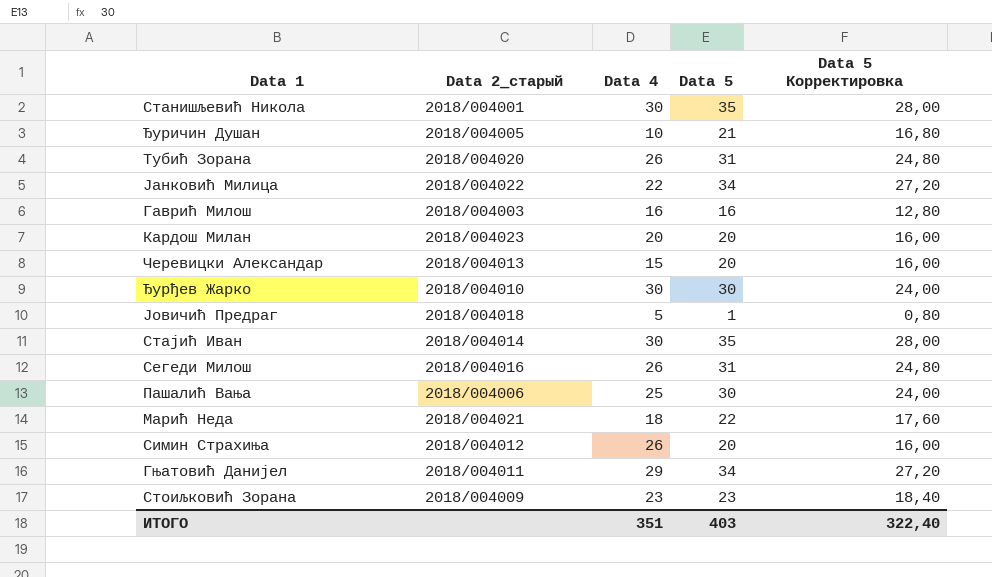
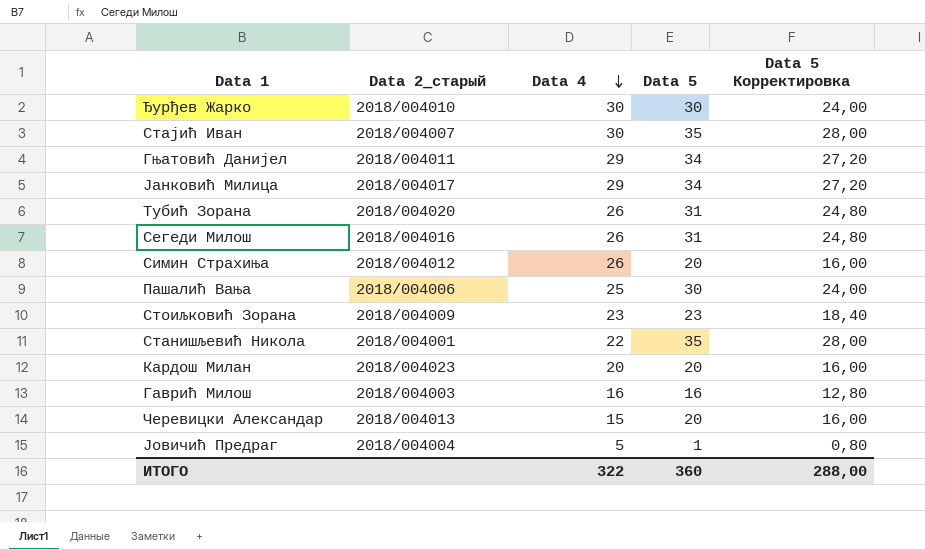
row order: none -> Data 4 descending
row Ђуричин Душан: 2018/004005 | 10 | 21 | 16,80 -> none
row Марић Неда: 2018/004021 | 18 | 22 | 17,60 -> none
Стајић Иван | Data 2_старый: 2018/004014 -> 2018/004007
Јанковић Милица | Data 2_старый: 2018/004022 -> 2018/004017
Јанковић Милица | Data 4: 22 -> 29
Станишљевић Никола | Data 4: 30 -> 22
Јовичић Предраг | Data 2_старый: 2018/004018 -> 2018/004004
ИТОГО | Data 4: 351 -> 322
ИТОГО | Data 5: 403 -> 360
ИТОГО | Data 5 Корректировка: 322,40 -> 288,00

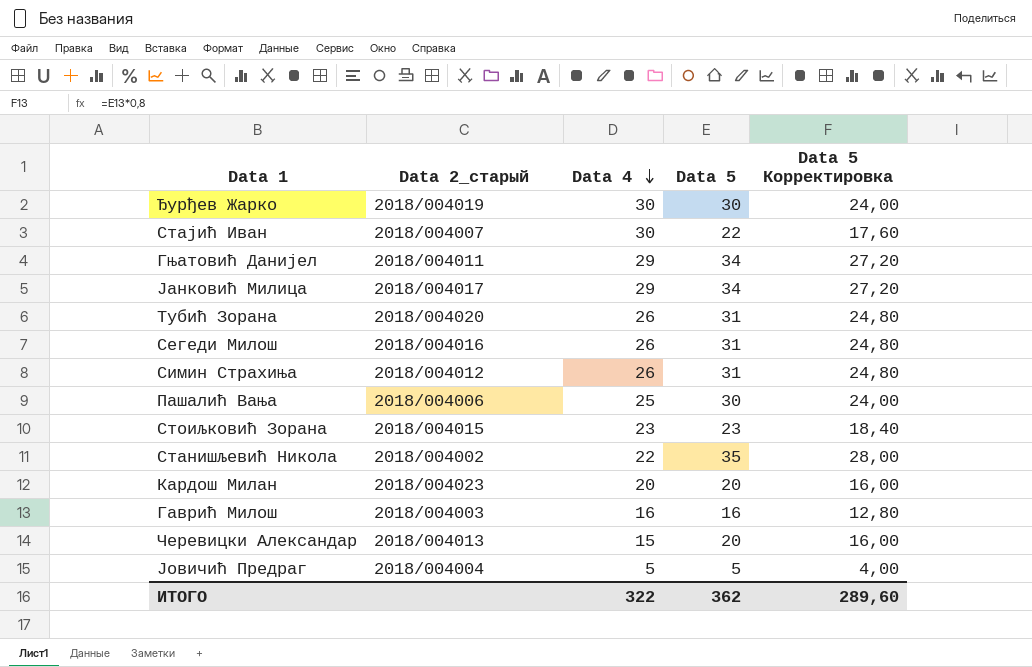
Ђурђев Жарко | Data 2_старый: 2018/004010 -> 2018/004019
Стајић Иван | Data 5: 35 -> 22
Стајић Иван | Data 5 Корректировка: 28,00 -> 17,60
Симин Страхиња | Data 5: 20 -> 31
Симин Страхиња | Data 5 Корректировка: 16,00 -> 24,80
Стоиљковић Зорана | Data 2_старый: 2018/004009 -> 2018/004015
Станишљевић Никола | Data 2_старый: 2018/004001 -> 2018/004002
Јовичић Предраг | Data 5: 1 -> 5
Јовичић Предраг | Data 5 Корректировка: 0,80 -> 4,00
ИТОГО | Data 5: 360 -> 362
ИТОГО | Data 5 Корректировка: 288,00 -> 289,60

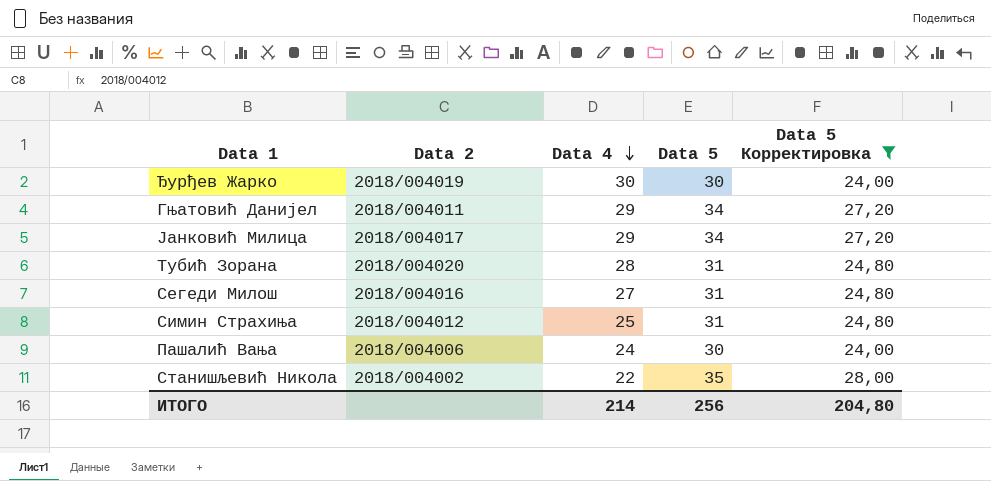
filter: none -> Data 5 Корректировка >= 24,00
column name: Data 2_старый -> Data 2
Тубић Зорана | Data 4: 26 -> 28
Сегеди Милош | Data 4: 26 -> 27
Симин Страхиња | Data 4: 26 -> 25
Пашалић Вања | Data 4: 25 -> 24
ИТОГО | Data 4: 322 -> 214
ИТОГО | Data 5: 362 -> 256
ИТОГО | Data 5 Корректировка: 289,60 -> 204,80

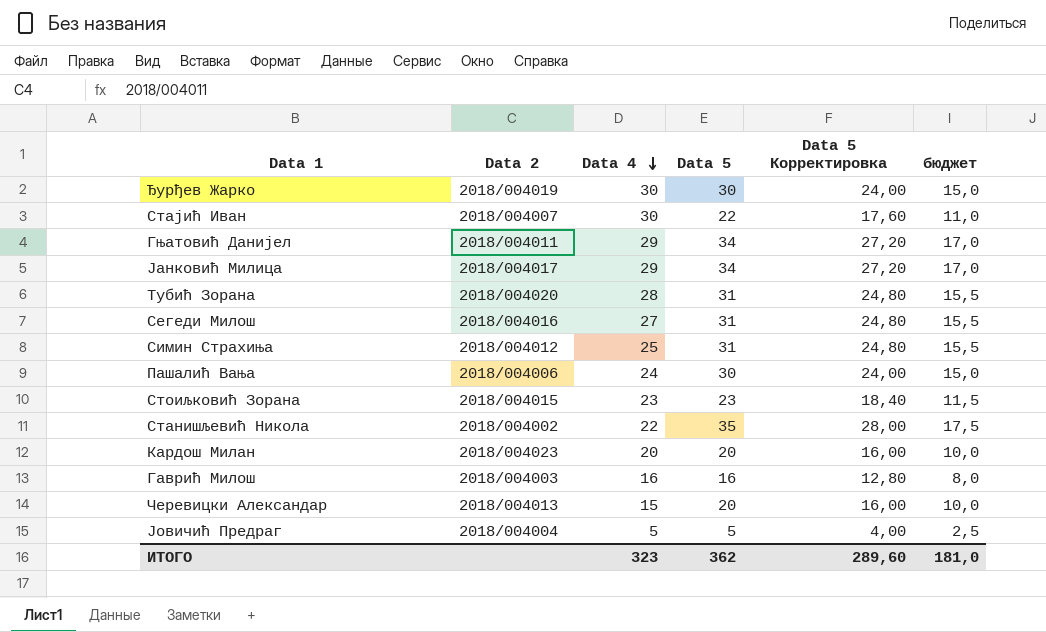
filter: Data 5 Корректировка >= 24,00 -> none
column бюджет | formula: none -> [Data 5] * 0,5
ИТОГО | Data 4: 214 -> 323
ИТОГО | Data 5: 256 -> 362
ИТОГО | Data 5 Корректировка: 204,80 -> 289,60

